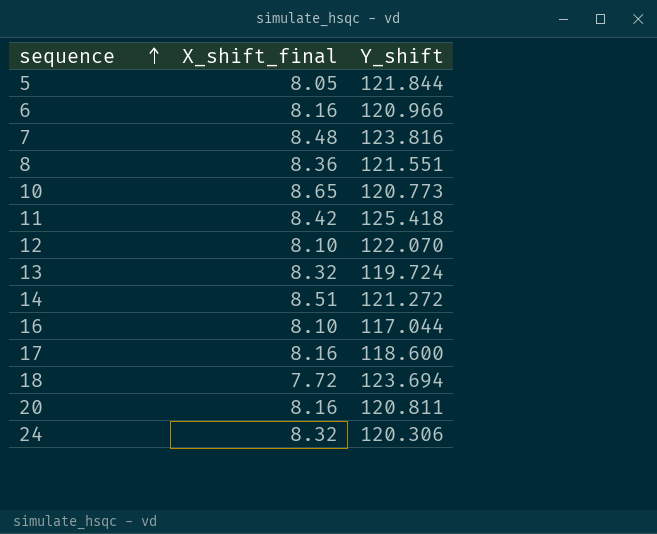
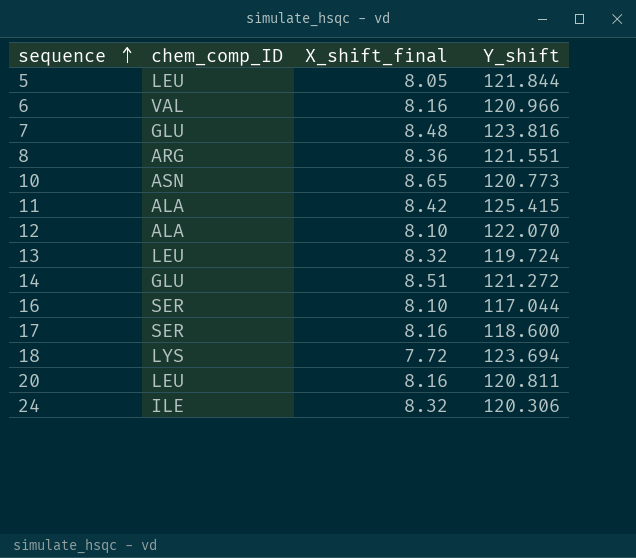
column chem_comp_ID | position: none -> 2
11 | Y_shift: 125.418 -> 125.415

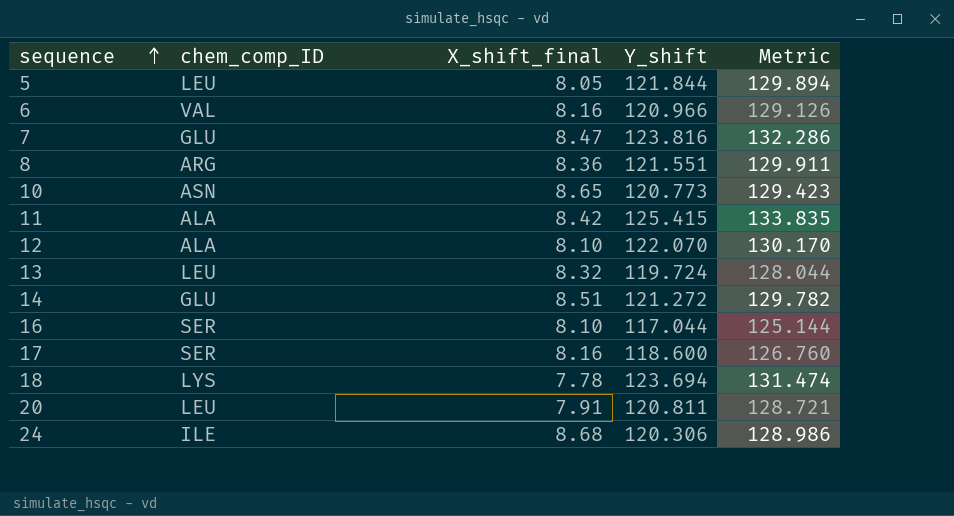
column Metric | formula: none -> [X_shift_final] + [Y_shift]
7 | X_shift_final: 8.48 -> 8.47
18 | X_shift_final: 7.72 -> 7.78
20 | X_shift_final: 8.16 -> 7.91
24 | X_shift_final: 8.32 -> 8.68

